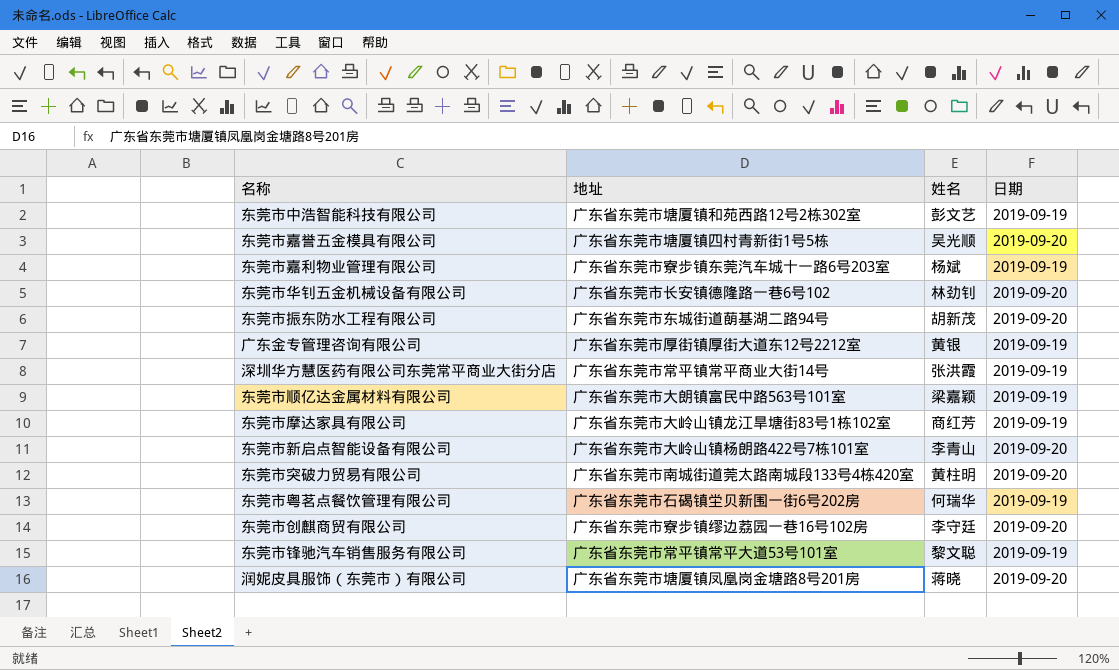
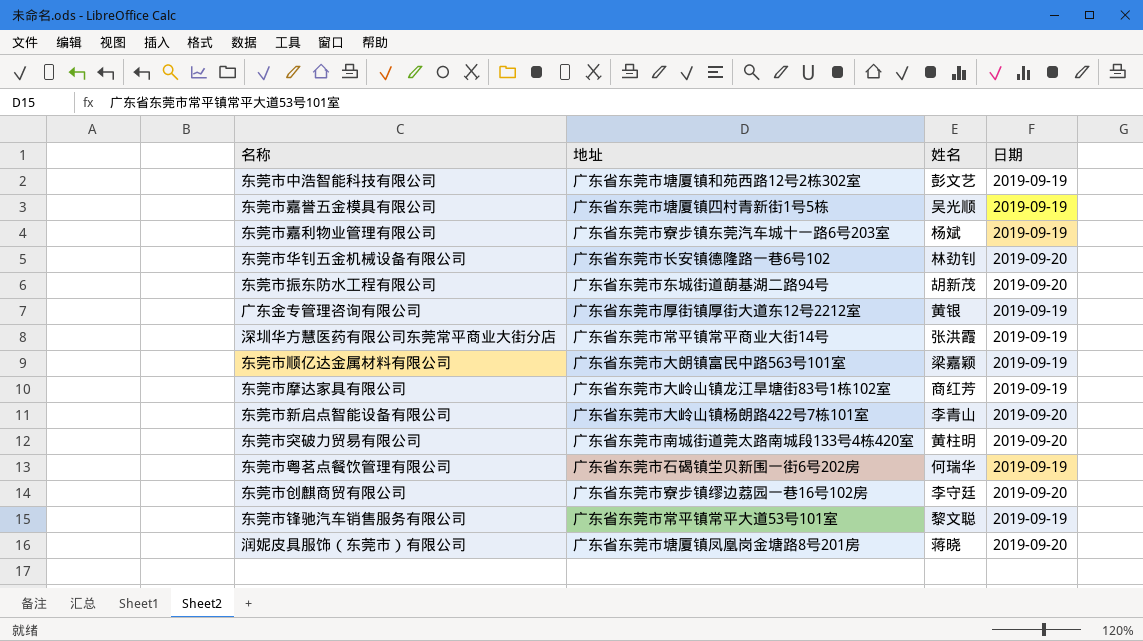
东莞市嘉誉五金模具有限公司 | 日期: 2019-09-20 -> 2019-09-19

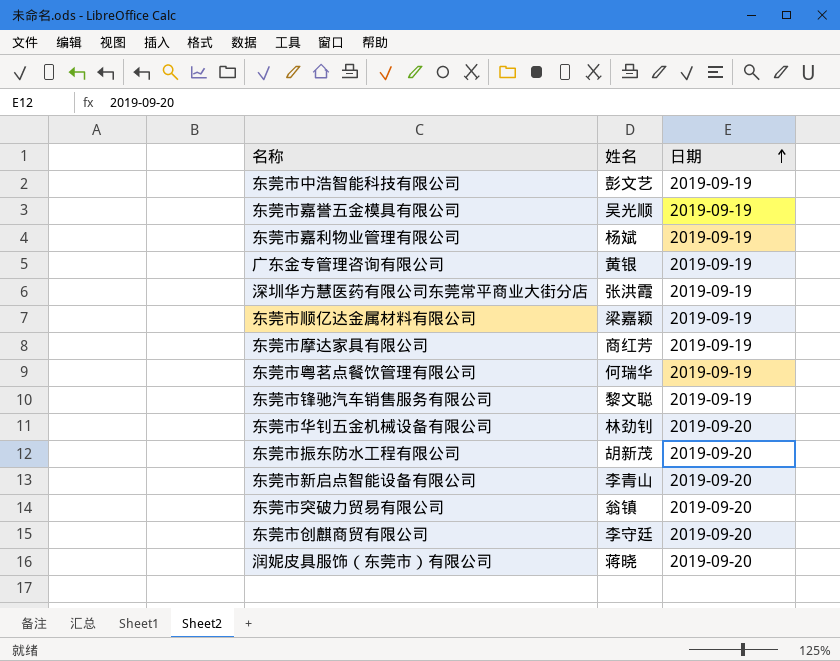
row order: none -> 日期 ascending
column 地址 | position: 2 -> none
东莞市突破力贸易有限公司 | 姓名: 黄柱明 -> 翁镇

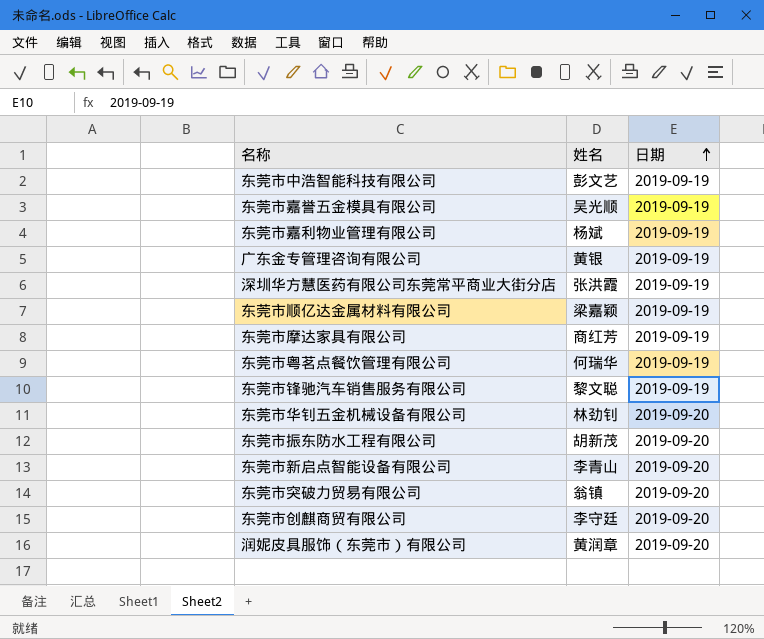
润妮皮具服饰（东莞市）有限公司 | 姓名: 蒋晓 -> 黄润章

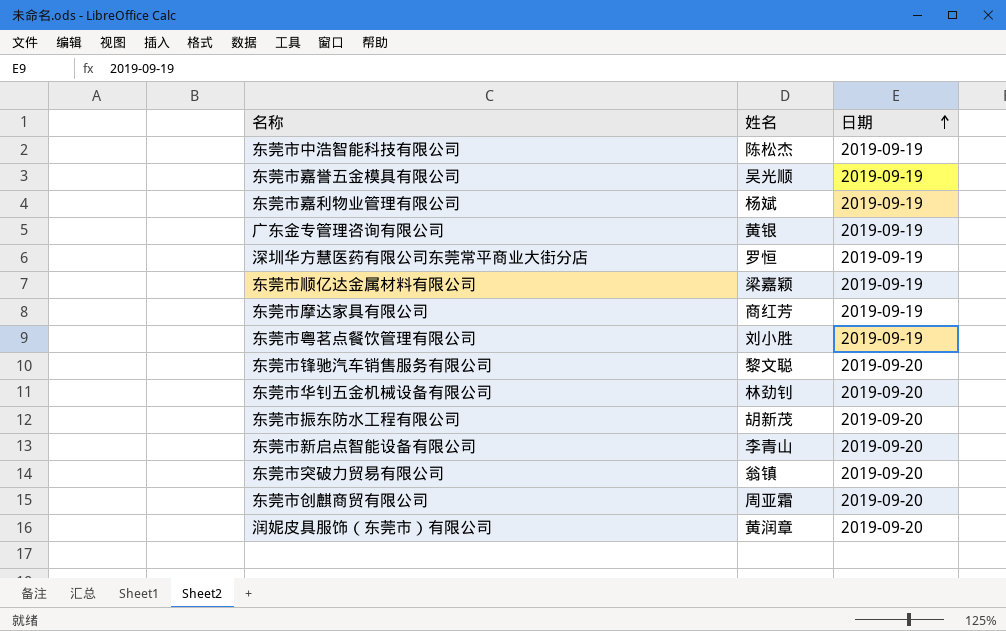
东莞市中浩智能科技有限公司 | 姓名: 彭文艺 -> 陈松杰
深圳华方慧医药有限公司东莞常平商业大街分店 | 姓名: 张洪霞 -> 罗恒
东莞市粤茗点餐饮管理有限公司 | 姓名: 何瑞华 -> 刘小胜
东莞市锋驰汽车销售服务有限公司 | 日期: 2019-09-19 -> 2019-09-20
东莞市创麒商贸有限公司 | 姓名: 李守廷 -> 周亚霜

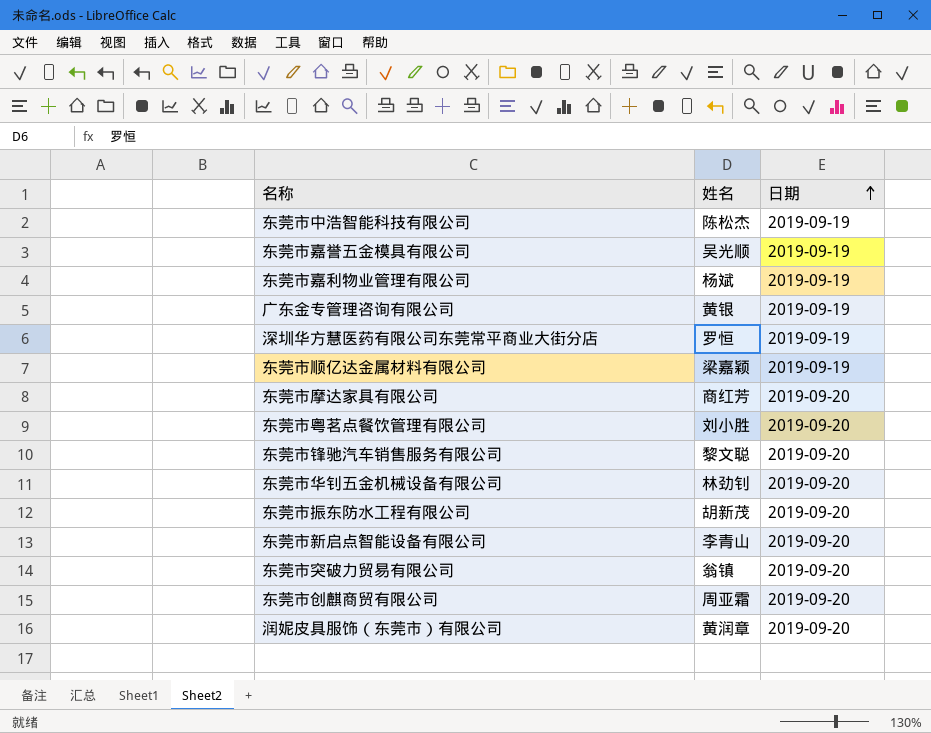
东莞市摩达家具有限公司 | 日期: 2019-09-19 -> 2019-09-20
东莞市粤茗点餐饮管理有限公司 | 日期: 2019-09-19 -> 2019-09-20

